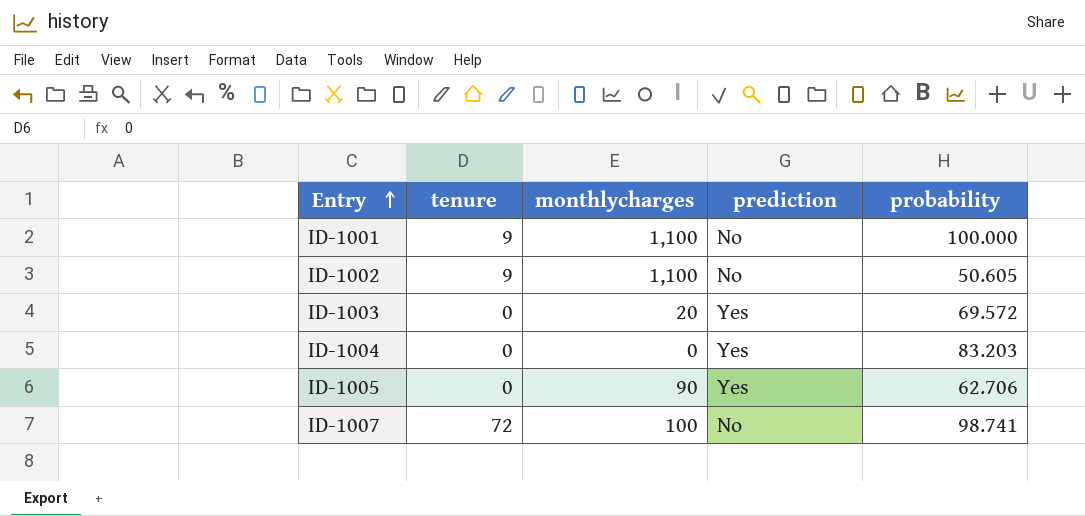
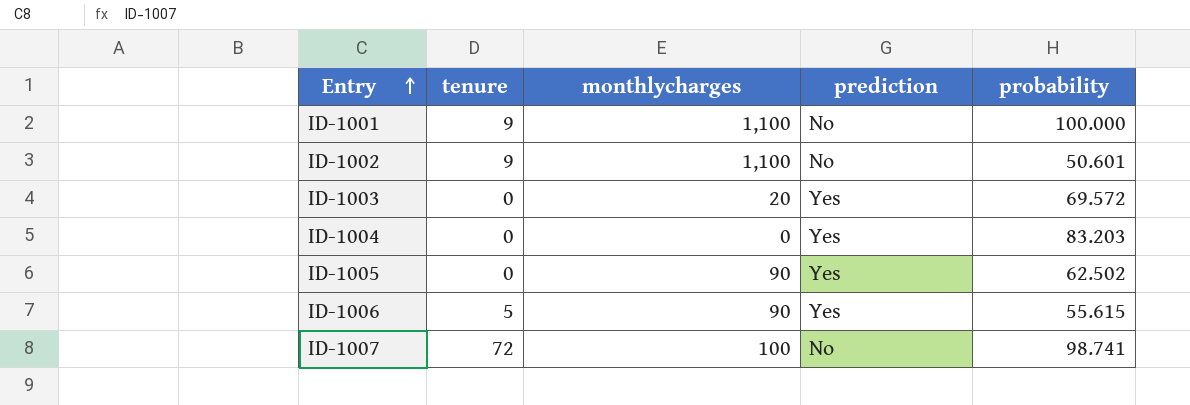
ID-1002 | probability: 50.605 -> 50.601
ID-1005 | probability: 62.706 -> 62.502
row ID-1006: none -> 5 | 90 | Yes | 55.615

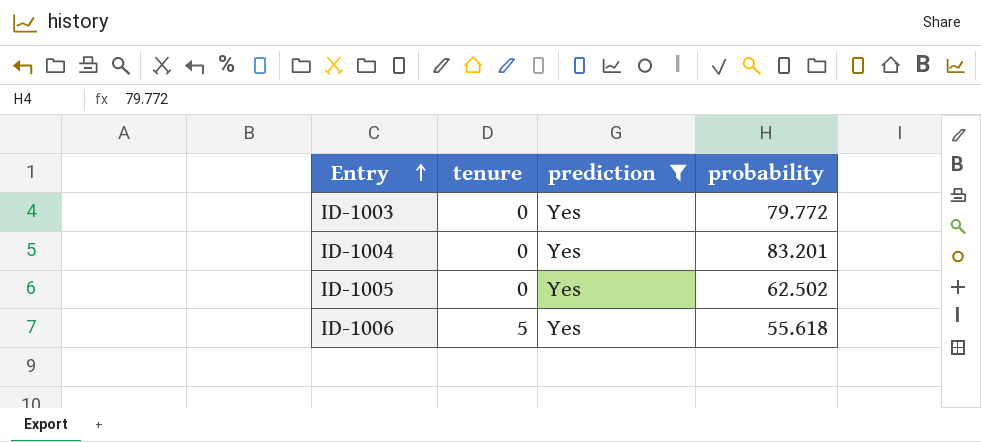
filter: none -> prediction = Yes
column monthlycharges | position: 3 -> none
ID-1003 | probability: 69.572 -> 79.772
ID-1004 | probability: 83.203 -> 83.201
ID-1006 | probability: 55.615 -> 55.618

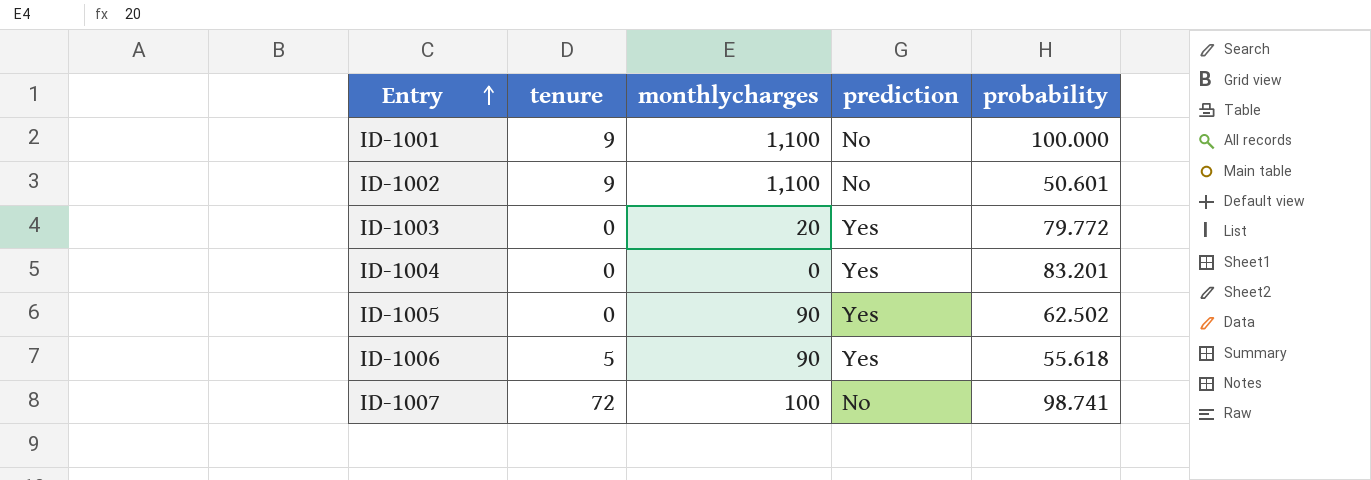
filter: prediction = Yes -> none
column monthlycharges | position: none -> 3

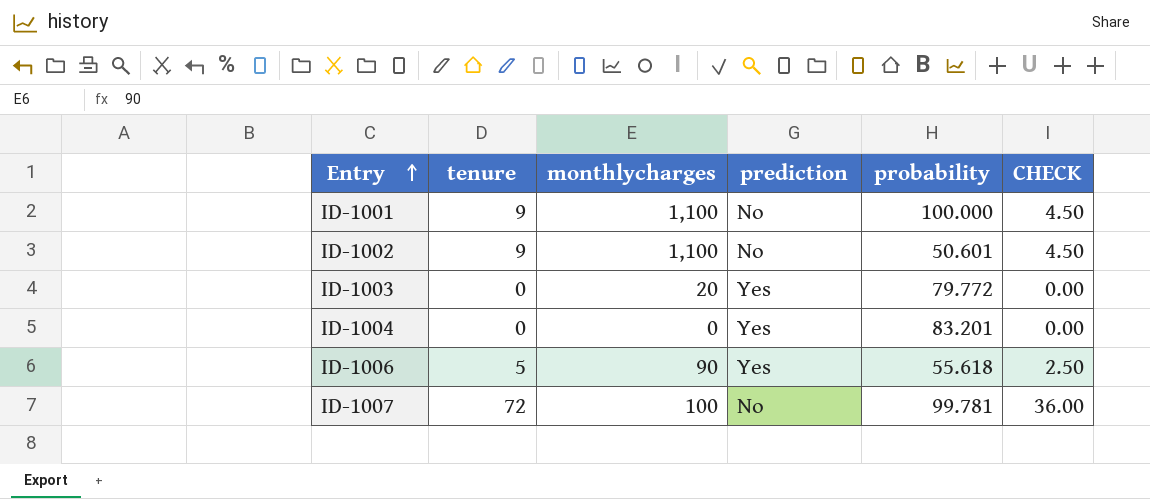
column CHECK | formula: none -> [tenure] * 0.5
row ID-1005: 0 | 90 | Yes | 62.502 -> none
ID-1007 | probability: 98.741 -> 99.781

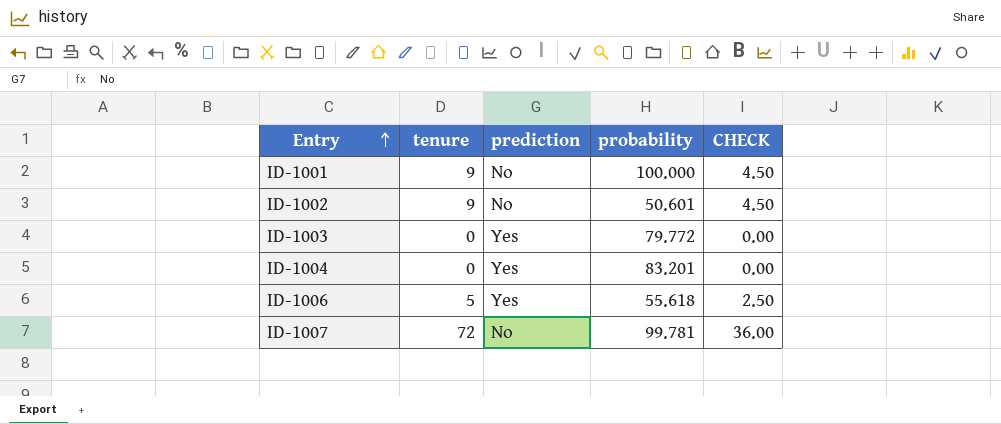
column monthlycharges | position: 3 -> none

